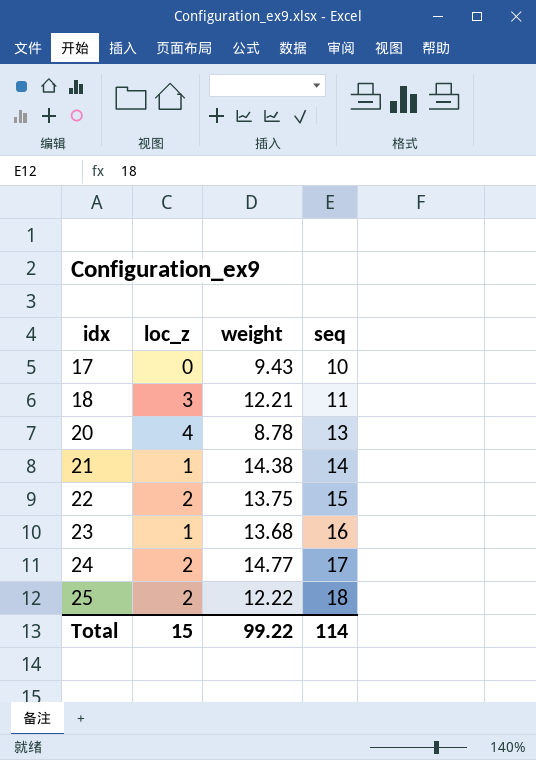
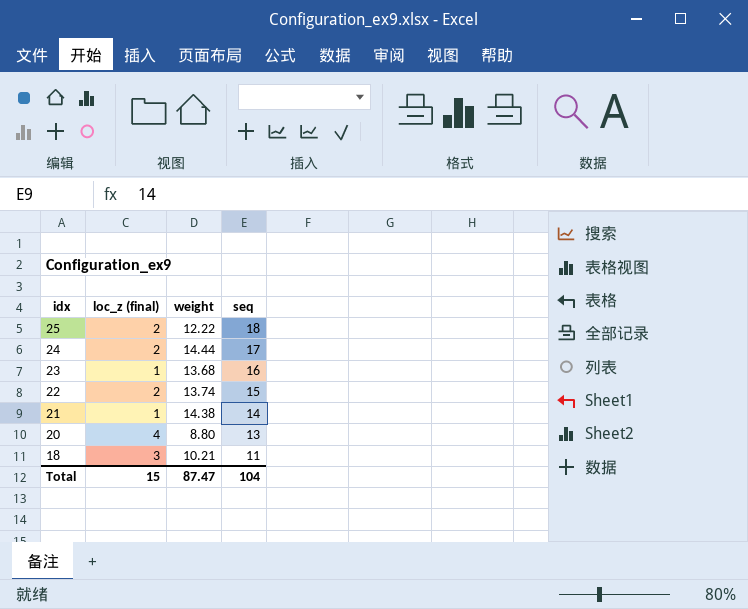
row order: idx ascending -> idx descending
column name: loc_z -> loc_z (final)
row 17: 0 | 9.43 | 10 -> none
24 | weight: 14.77 -> 14.44
22 | weight: 13.75 -> 13.74
20 | weight: 8.78 -> 8.80
18 | weight: 12.21 -> 10.21
Total | weight: 99.22 -> 87.47
Total | seq: 114 -> 104

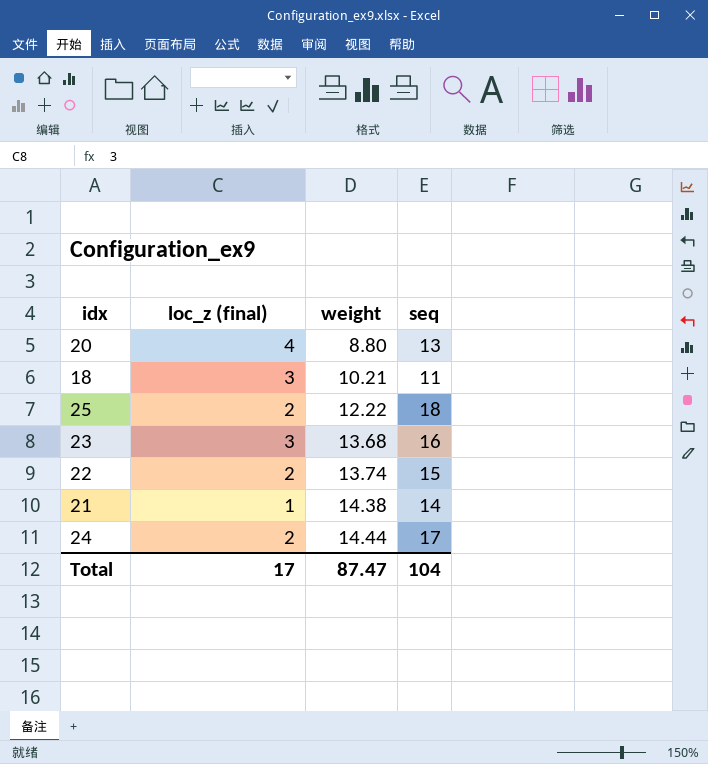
row order: idx descending -> weight ascending
23 | loc_z (final): 1 -> 3
Total | loc_z (final): 15 -> 17

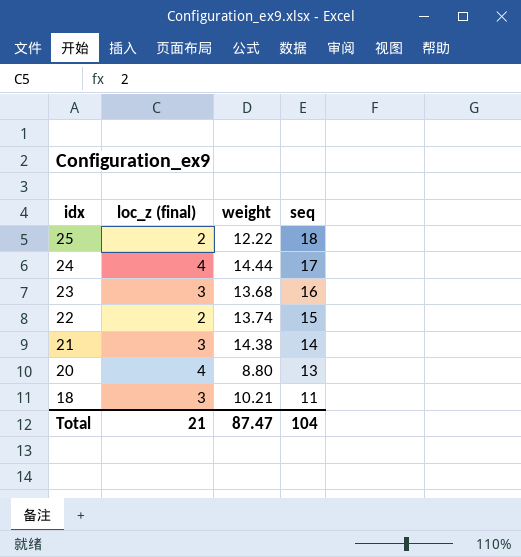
row order: weight ascending -> idx descending
24 | loc_z (final): 2 -> 4
21 | loc_z (final): 1 -> 3
Total | loc_z (final): 17 -> 21

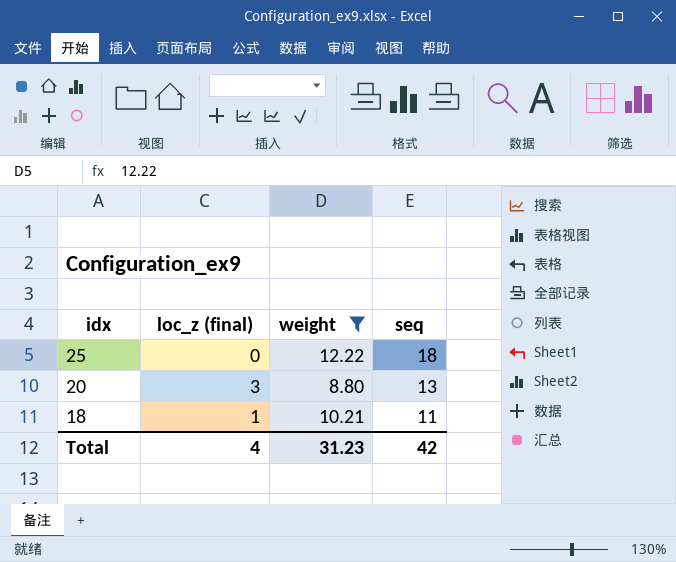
filter: none -> weight <= 12.22
25 | loc_z (final): 2 -> 0
20 | loc_z (final): 4 -> 3
18 | loc_z (final): 3 -> 1
Total | loc_z (final): 21 -> 4
Total | weight: 87.47 -> 31.23
Total | seq: 104 -> 42

